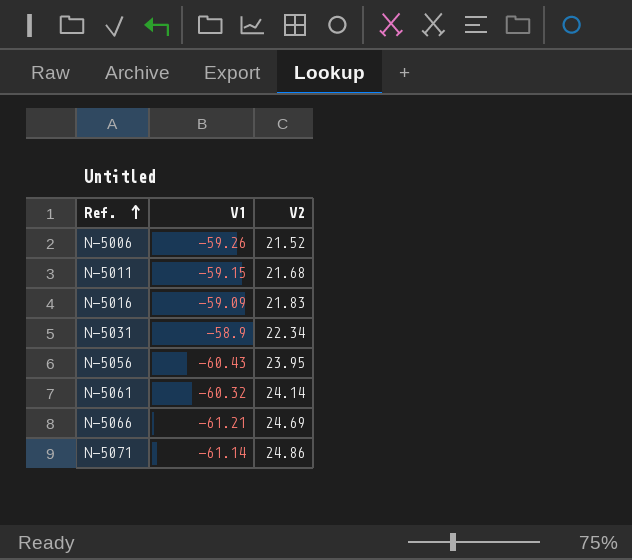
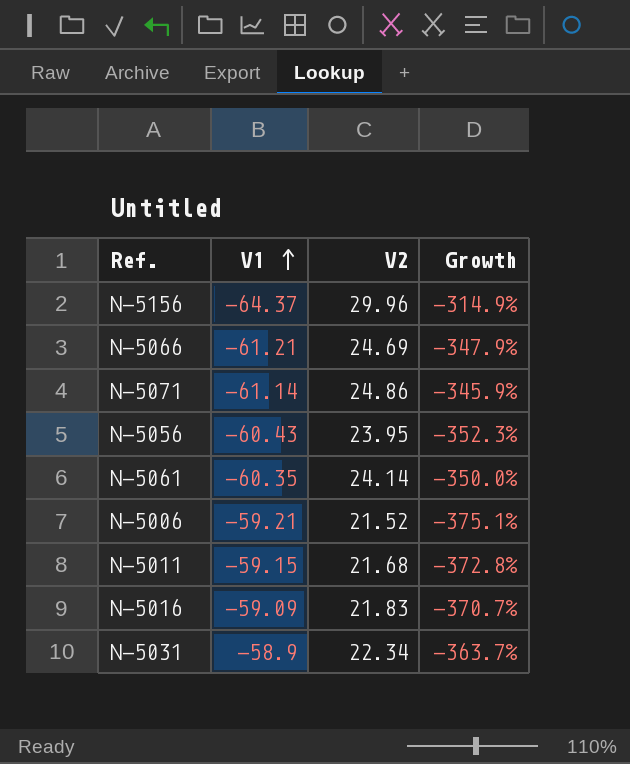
row order: Ref. ascending -> V1 ascending
column Growth | formula: none -> ([V1] - [V2]) / [V2]
row N-5156: none -> -64.37 | 29.96 | -314.9%
N-5061 | V1: -60.32 -> -60.35
N-5006 | V1: -59.26 -> -59.21

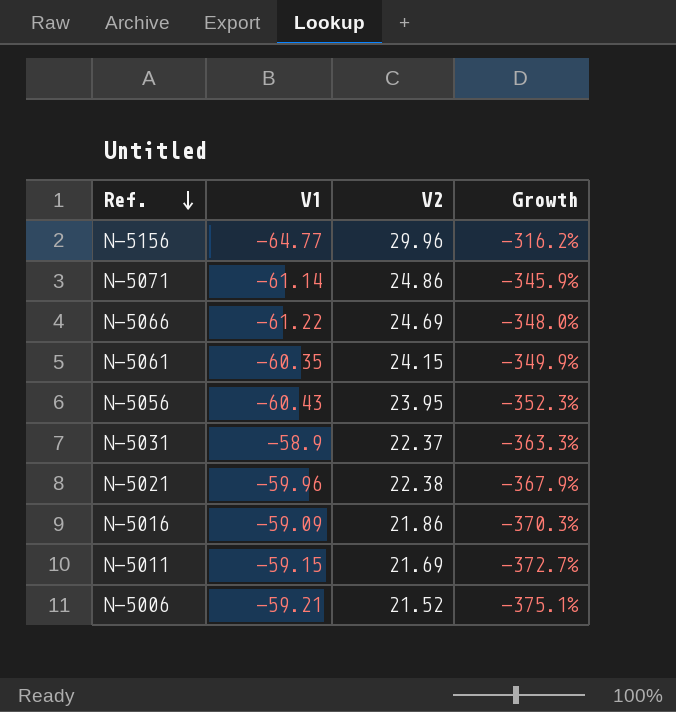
row order: V1 ascending -> Ref. descending
N-5156 | V1: -64.37 -> -64.77
N-5156 | Growth: -314.9% -> -316.2%
N-5066 | V1: -61.21 -> -61.22
N-5066 | Growth: -347.9% -> -348.0%
N-5061 | V2: 24.14 -> 24.15
N-5061 | Growth: -350.0% -> -349.9%
N-5031 | V2: 22.34 -> 22.37
N-5031 | Growth: -363.7% -> -363.3%
row N-5021: none -> -59.96 | 22.38 | -367.9%
N-5016 | V2: 21.83 -> 21.86
N-5016 | Growth: -370.7% -> -370.3%
N-5011 | V2: 21.68 -> 21.69
N-5011 | Growth: -372.8% -> -372.7%

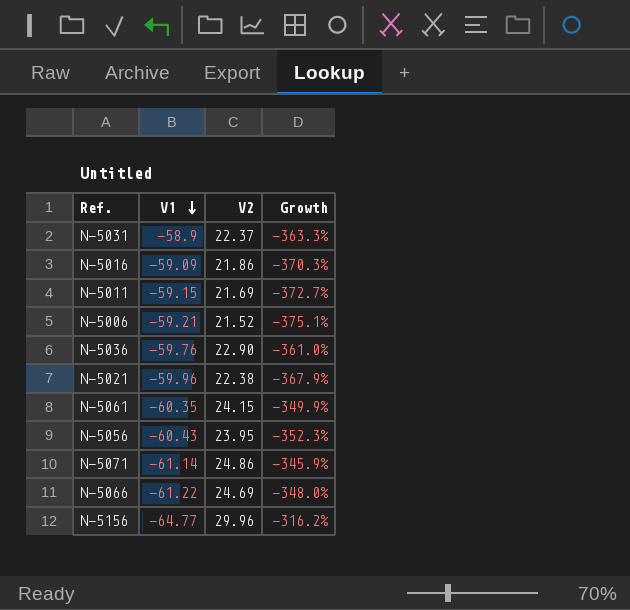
row order: Ref. descending -> V1 descending
row N-5036: none -> -59.76 | 22.90 | -361.0%

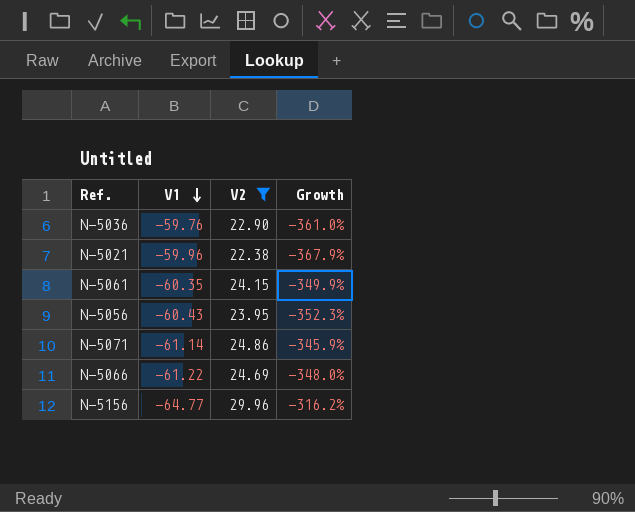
filter: none -> V2 >= 22.38

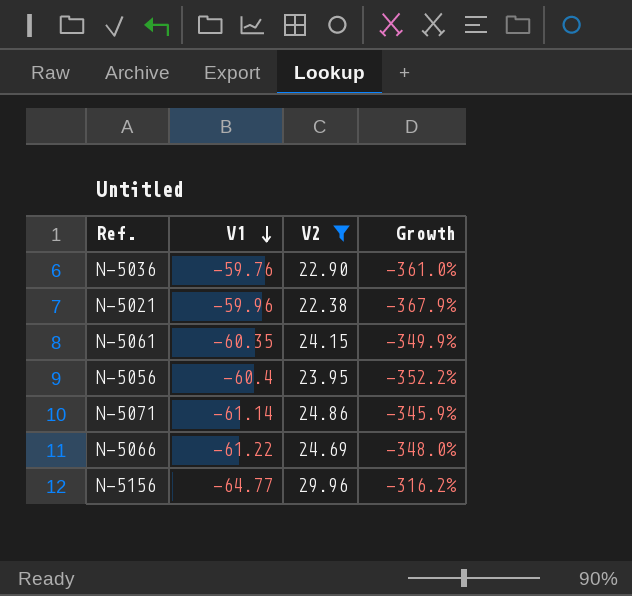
N-5056 | V1: -60.43 -> -60.4
N-5056 | Growth: -352.3% -> -352.2%

